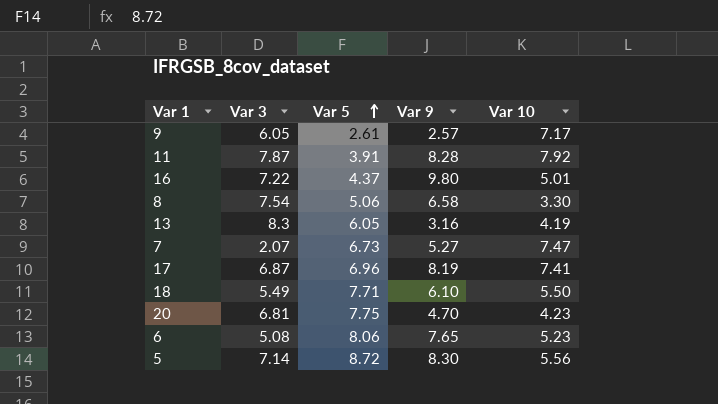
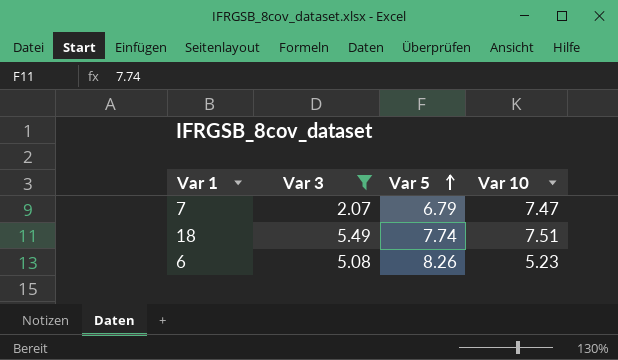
filter: none -> Var 3 <= 5.49
column Var 9 | position: 4 -> none
7 | Var 5: 6.73 -> 6.79
18 | Var 5: 7.71 -> 7.74
18 | Var 10: 5.50 -> 7.51
6 | Var 5: 8.06 -> 8.26

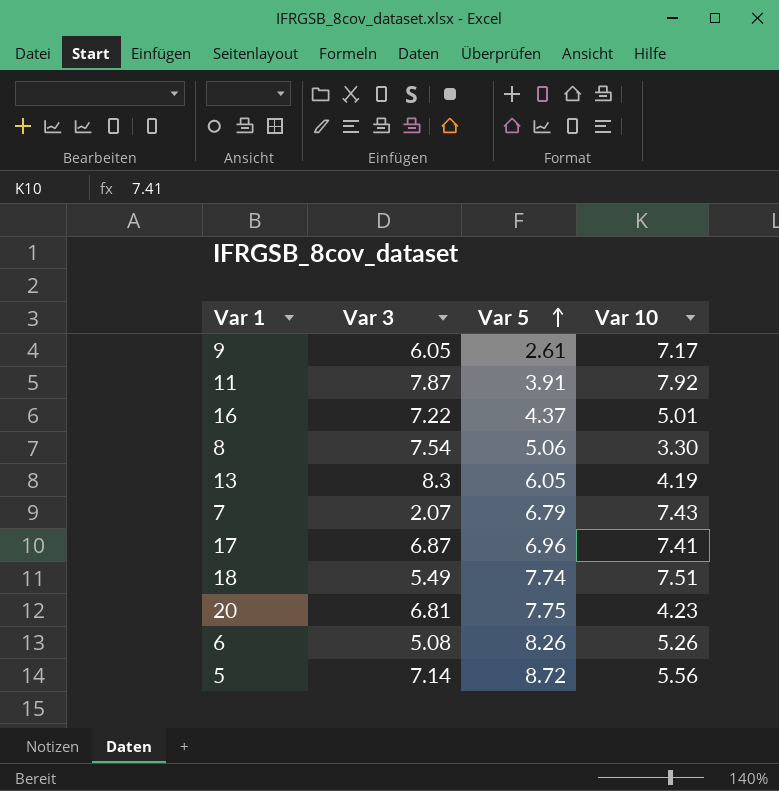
filter: Var 3 <= 5.49 -> none
7 | Var 10: 7.47 -> 7.43
6 | Var 10: 5.23 -> 5.26

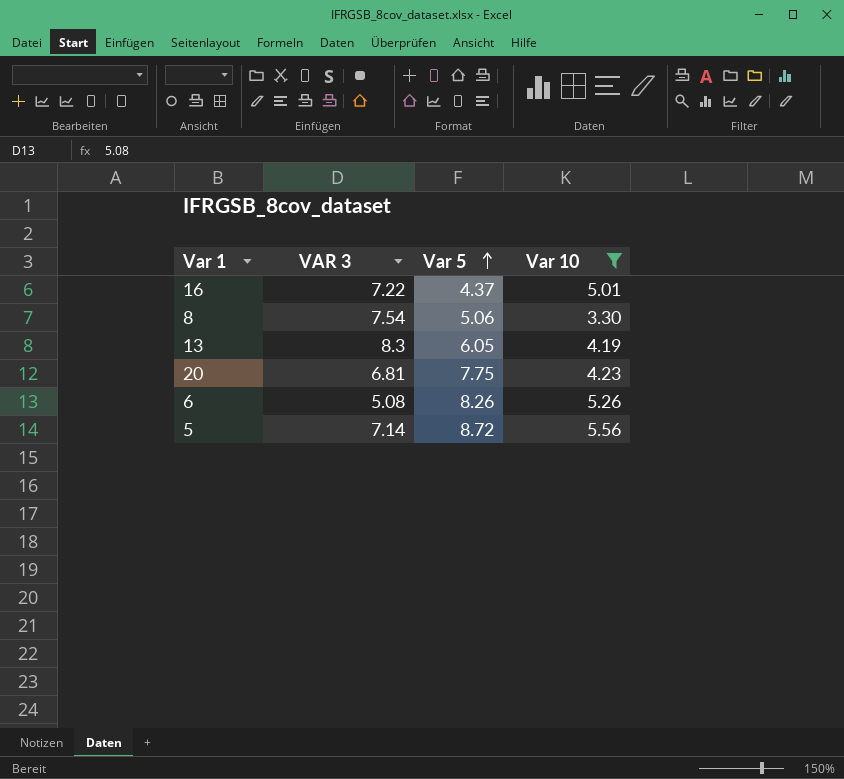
filter: none -> Var 10 <= 5.56
column name: Var 3 -> VAR 3

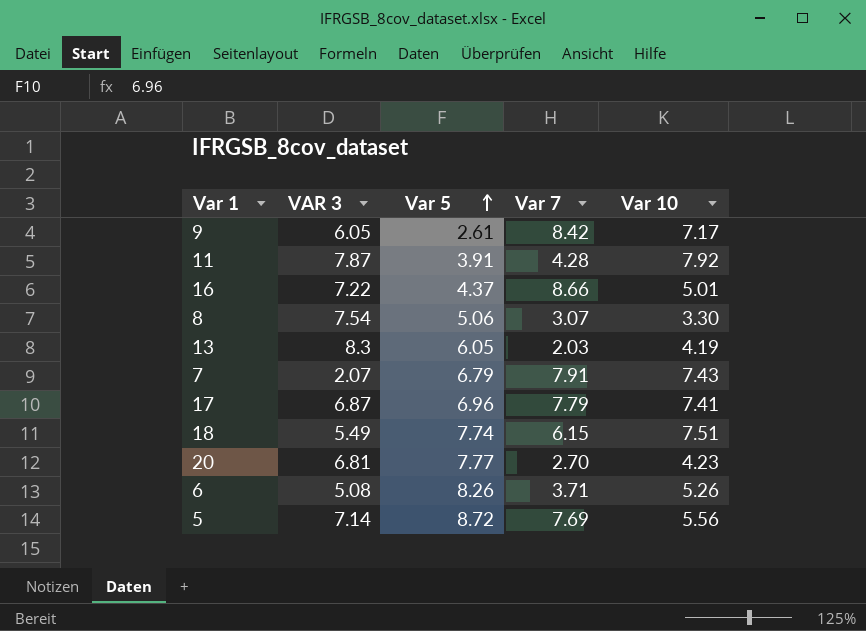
filter: Var 10 <= 5.56 -> none
column Var 7 | position: none -> 4
20 | Var 5: 7.75 -> 7.77

